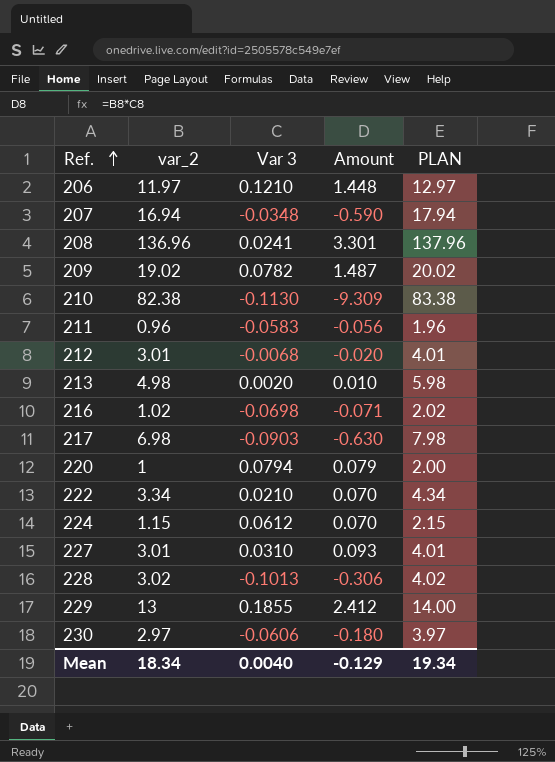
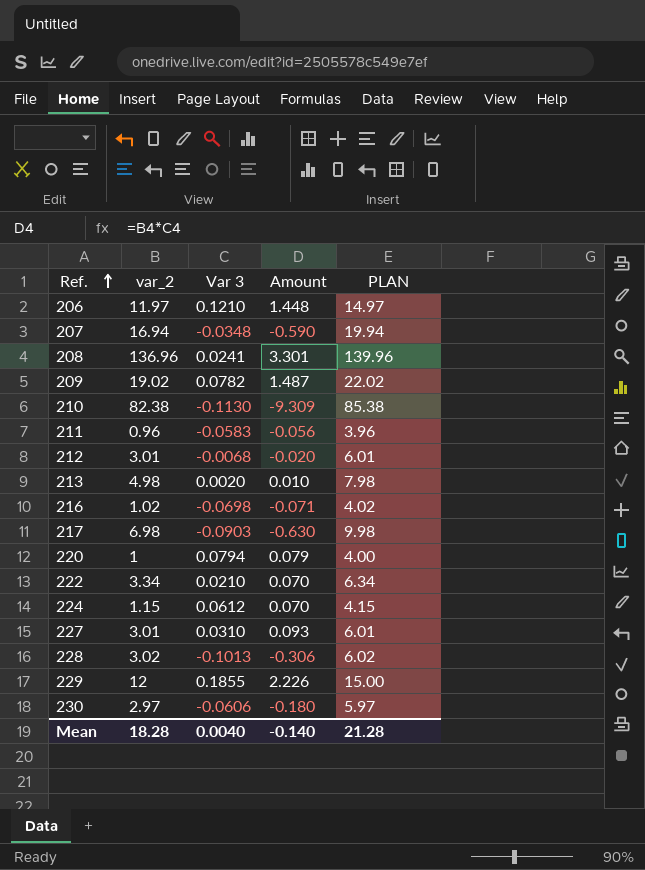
column PLAN | formula: [var_2] + 1 -> [var_2] + 3
229 | var_2: 13 -> 12
229 | Amount: 2.412 -> 2.226
Mean | var_2: 18.34 -> 18.28
Mean | Amount: -0.129 -> -0.140
Mean | PLAN: 19.34 -> 21.28

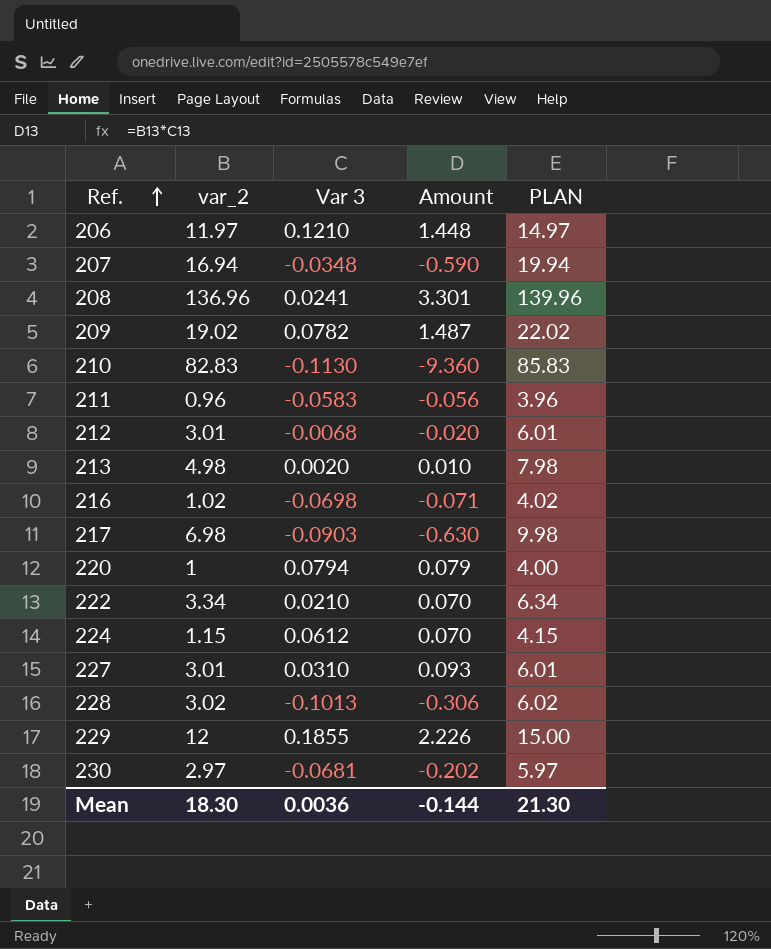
210 | var_2: 82.38 -> 82.83
210 | Amount: -9.309 -> -9.360
210 | PLAN: 85.38 -> 85.83
230 | Var 3: -0.0606 -> -0.0681
230 | Amount: -0.180 -> -0.202
Mean | var_2: 18.28 -> 18.30
Mean | Var 3: 0.0040 -> 0.0036
Mean | Amount: -0.140 -> -0.144
Mean | PLAN: 21.28 -> 21.30

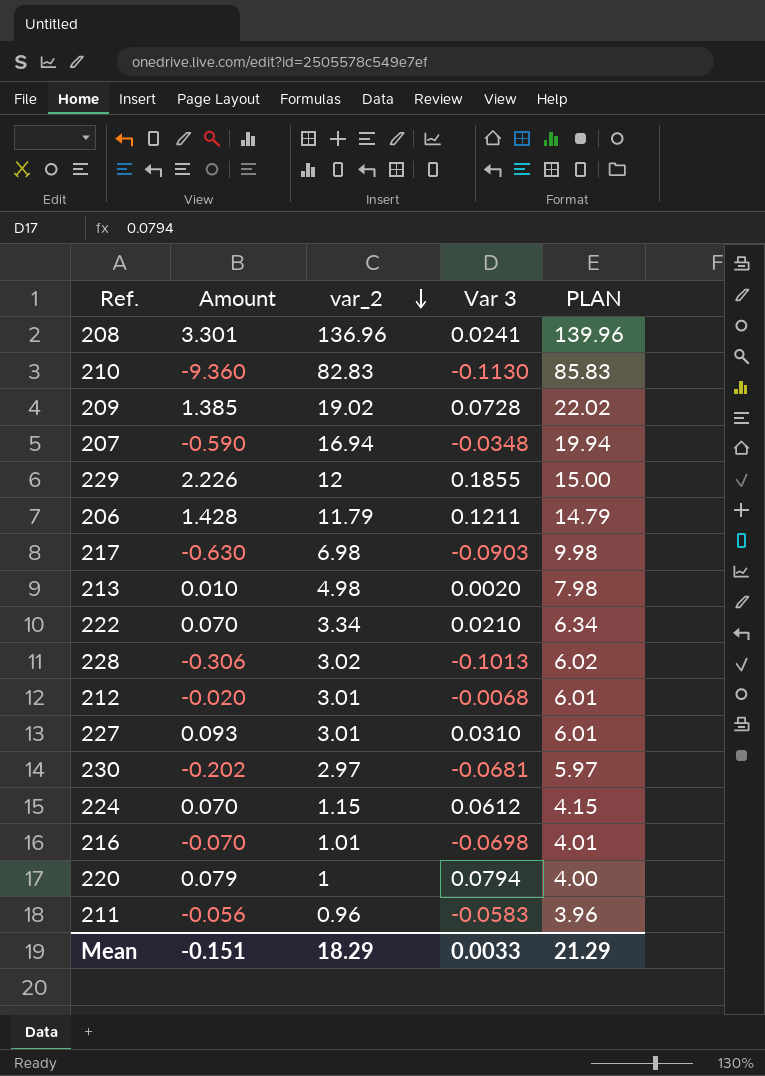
row order: Ref. ascending -> var_2 descending
column Amount | position: 4 -> 2
209 | Amount: 1.487 -> 1.385
209 | Var 3: 0.0782 -> 0.0728
206 | Amount: 1.448 -> 1.428
206 | var_2: 11.97 -> 11.79
206 | Var 3: 0.1210 -> 0.1211
206 | PLAN: 14.97 -> 14.79
216 | Amount: -0.071 -> -0.070
216 | var_2: 1.02 -> 1.01
216 | PLAN: 4.02 -> 4.01
Mean | Amount: -0.144 -> -0.151
Mean | var_2: 18.30 -> 18.29
Mean | Var 3: 0.0036 -> 0.0033
Mean | PLAN: 21.30 -> 21.29

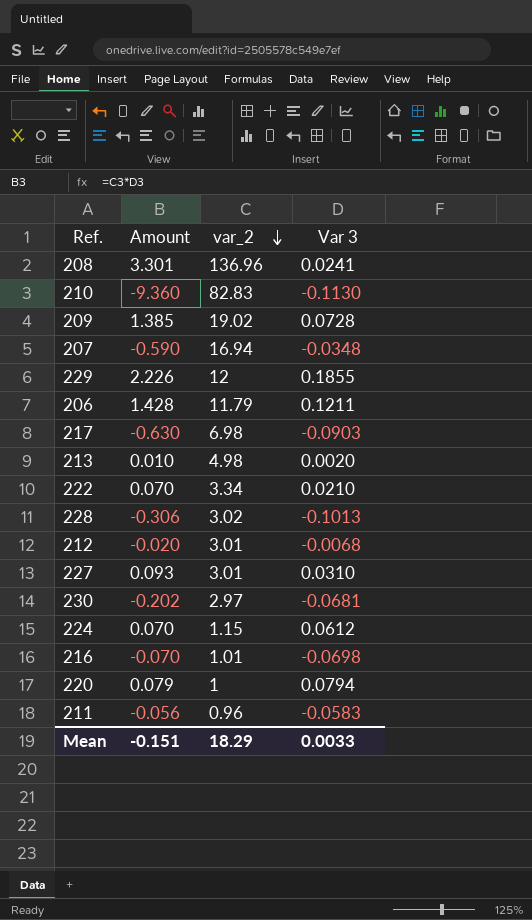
column PLAN | formula: [var_2] + 3 -> none

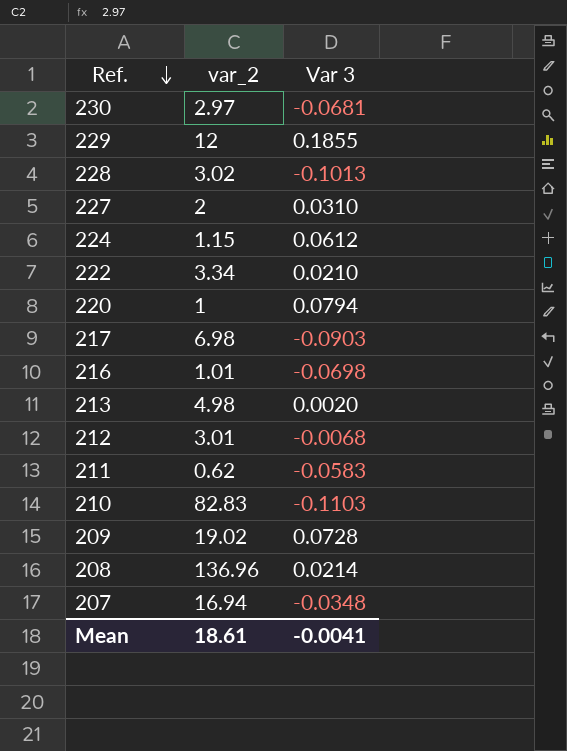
row order: var_2 descending -> Ref. descending
column Amount | formula: [var_2] * [Var 3] -> none
row 206: 1.428 | 11.79 | 0.1211 -> none
227 | var_2: 3.01 -> 2
211 | var_2: 0.96 -> 0.62
210 | Var 3: -0.1130 -> -0.1103
208 | Var 3: 0.0241 -> 0.0214
Mean | var_2: 18.29 -> 18.61
Mean | Var 3: 0.0033 -> -0.0041

